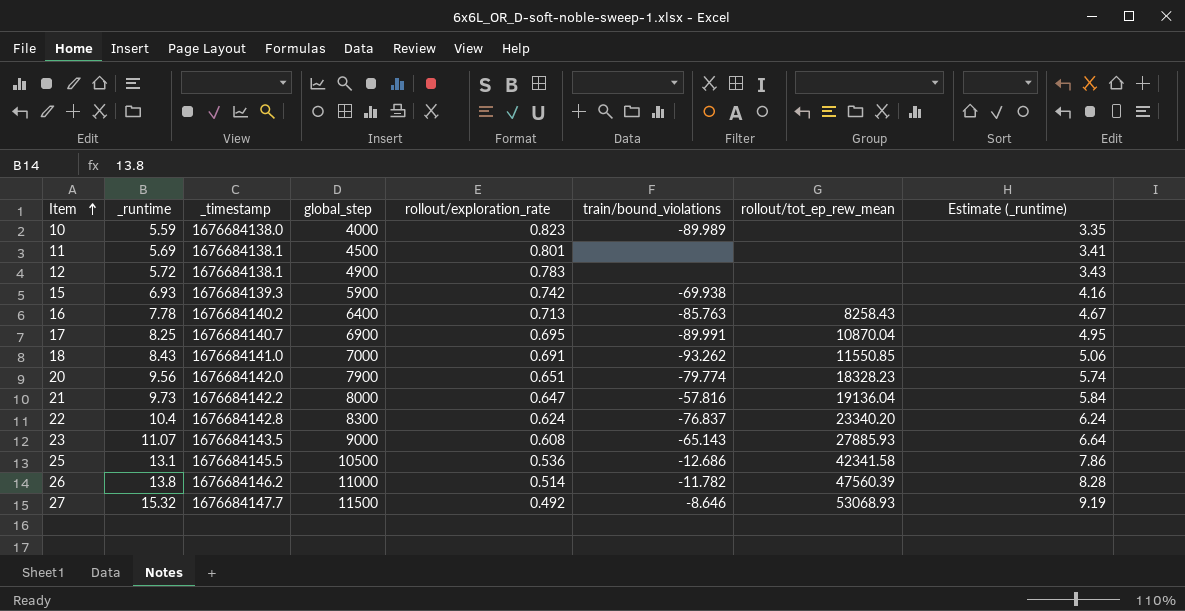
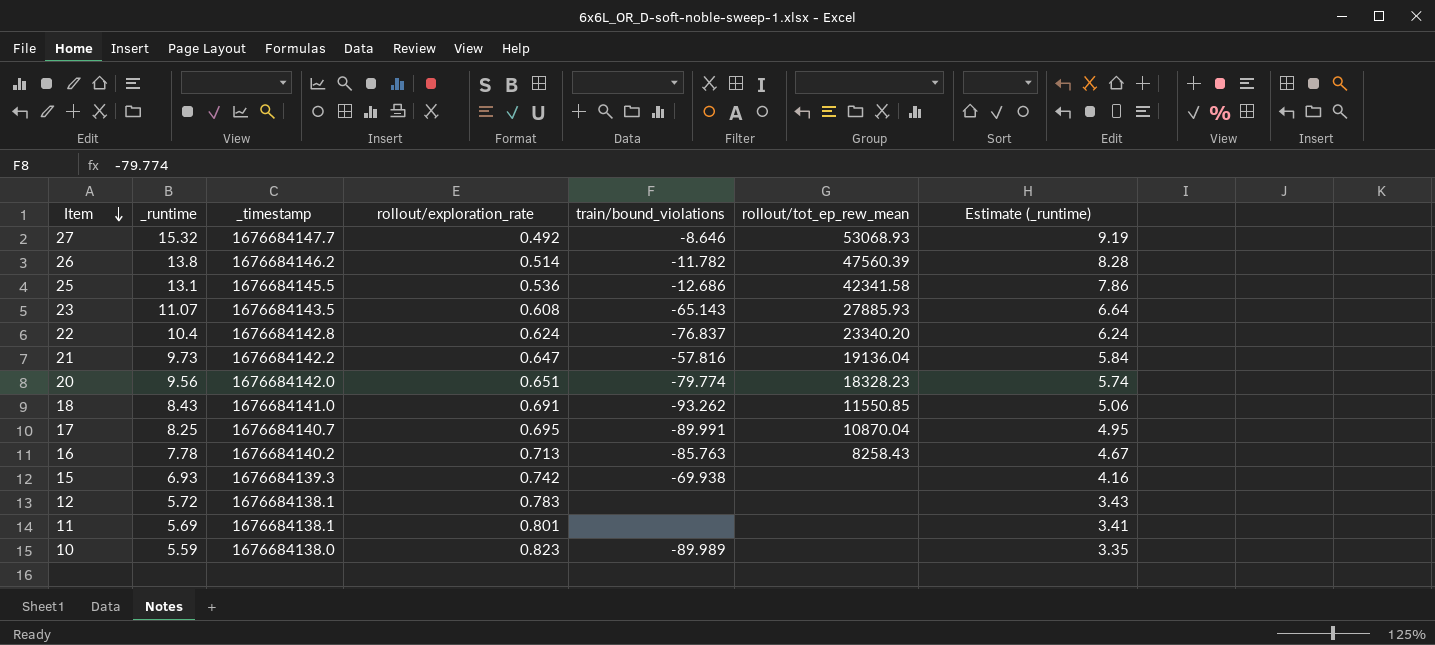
row order: Item ascending -> Item descending
column global_step | position: 4 -> none

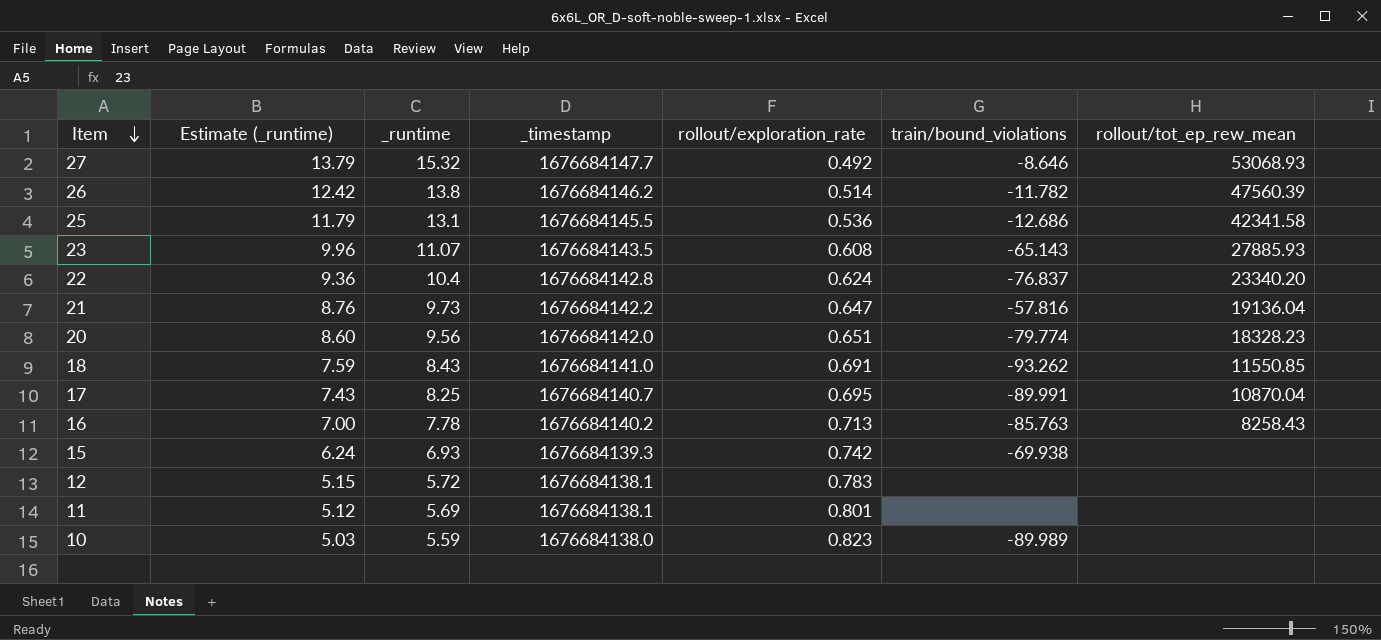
column Estimate (_runtime) | formula: [_runtime] * 0.6 -> [_runtime] * 0.9
column Estimate (_runtime) | position: 7 -> 2

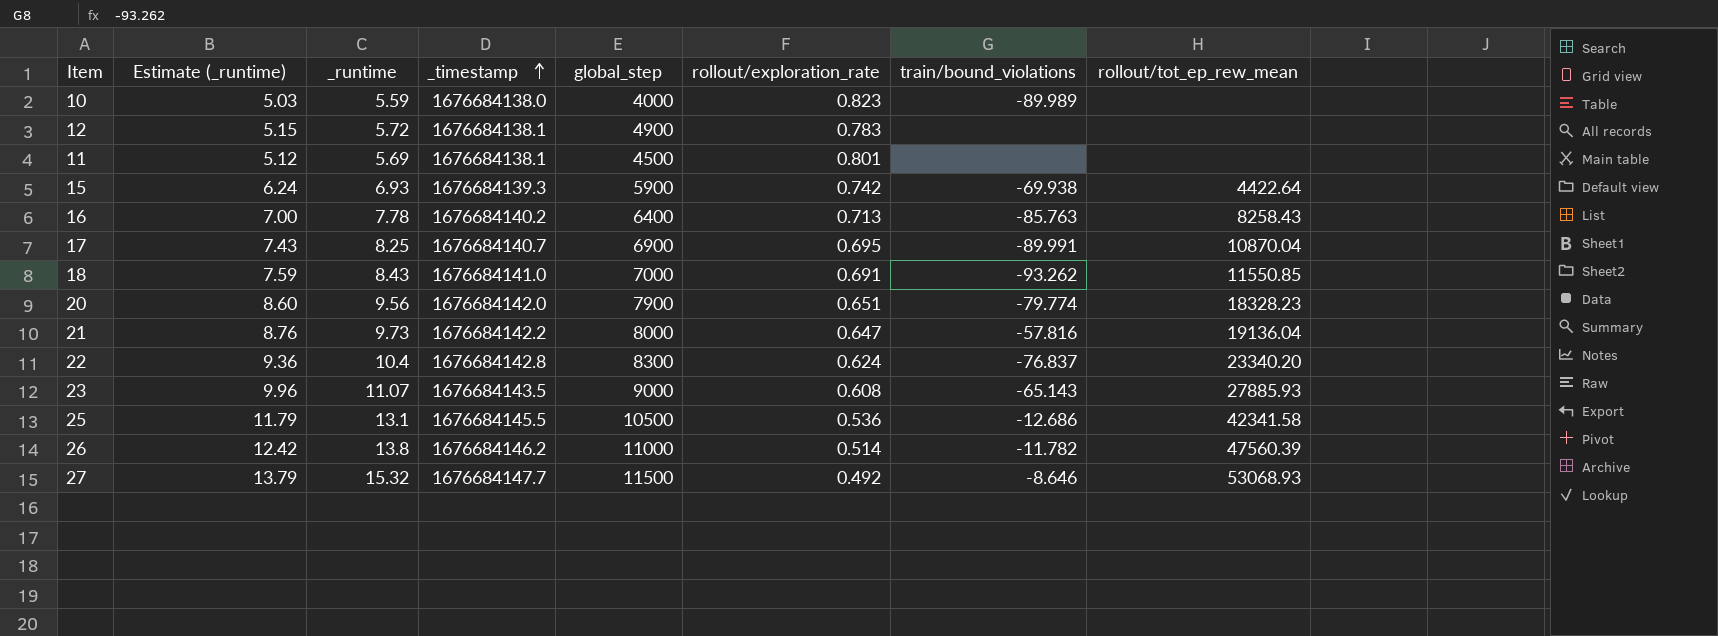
row order: Item descending -> _timestamp ascending
column global_step | position: none -> 5
15 | rollout/tot_ep_rew_mean: none -> 4422.64

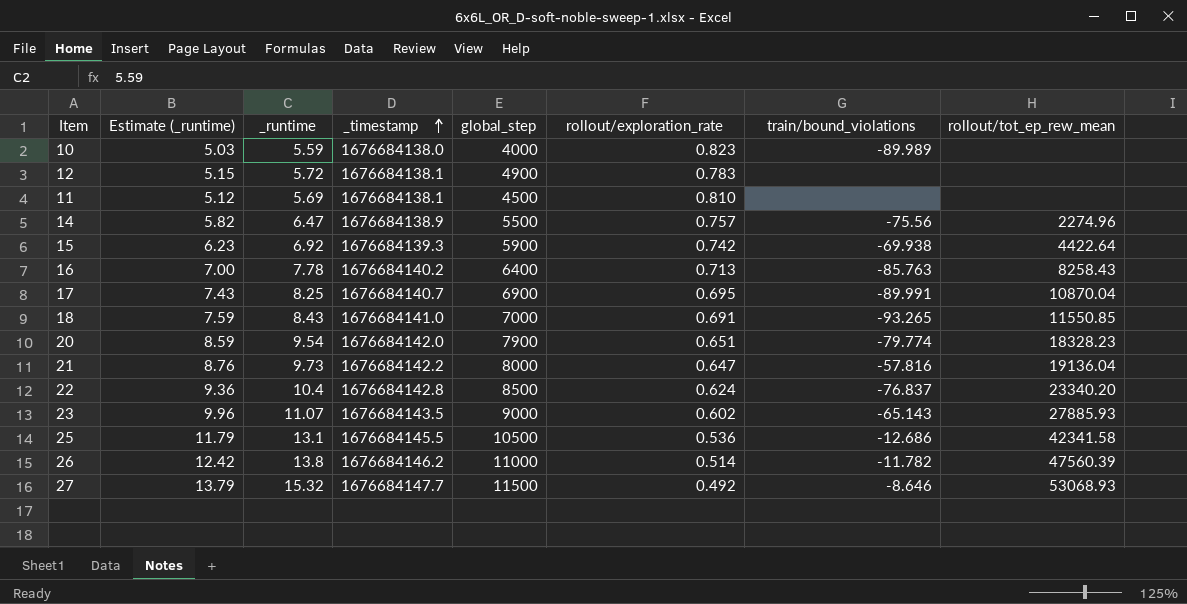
11 | rollout/exploration_rate: 0.801 -> 0.810
row 14: none -> 5.82 | 6.47 | 1676684138.9 | 5500 | 0.757 | -75.56 | 2274.96
15 | Estimate (_runtime): 6.24 -> 6.23
15 | _runtime: 6.93 -> 6.92
18 | train/bound_violations: -93.262 -> -93.265
20 | Estimate (_runtime): 8.60 -> 8.59
20 | _runtime: 9.56 -> 9.54
22 | global_step: 8300 -> 8500
23 | rollout/exploration_rate: 0.608 -> 0.602

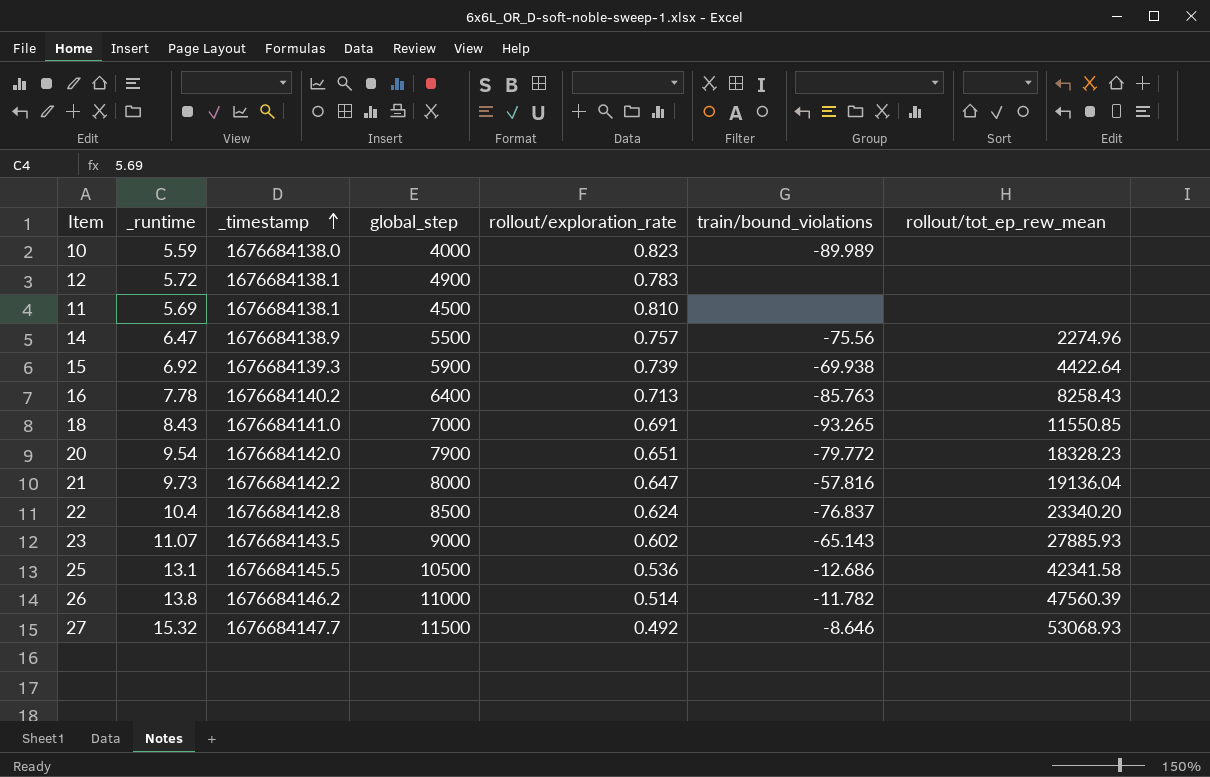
column Estimate (_runtime) | formula: [_runtime] * 0.9 -> none
row 17: 7.43 | 8.25 | 1676684140.7 | 6900 | 0.695 | -89.991 | 10870.04 -> none
15 | rollout/exploration_rate: 0.742 -> 0.739
20 | train/bound_violations: -79.774 -> -79.772

